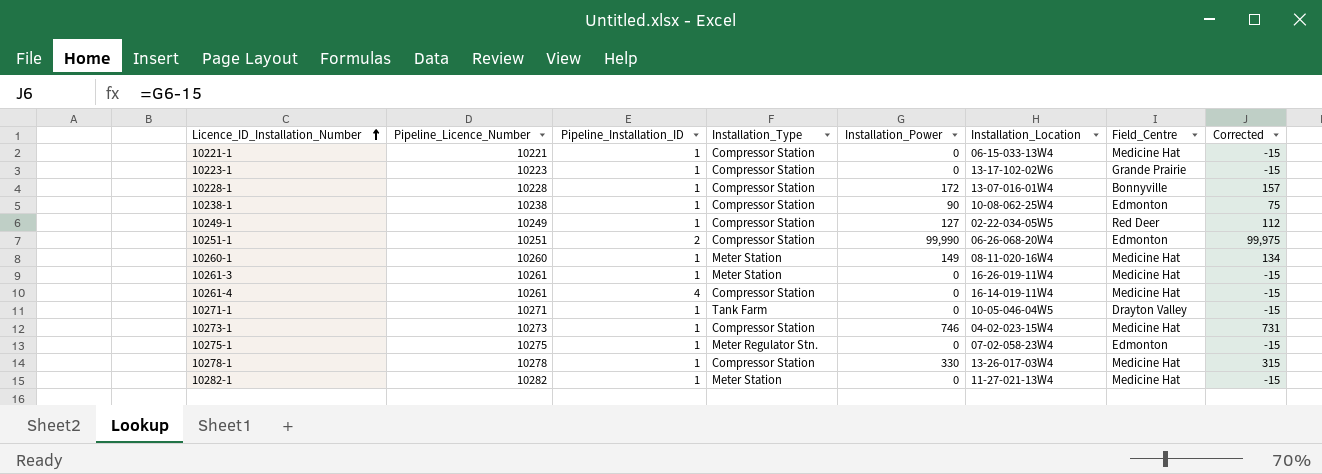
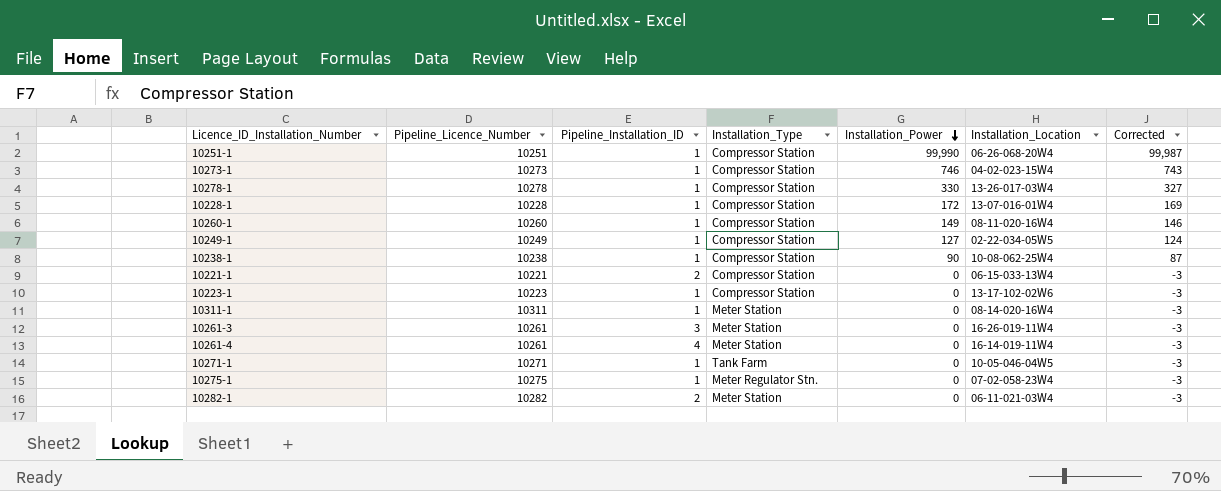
row order: Licence_ID_Installation_Number ascending -> Installation_Power descending
column Field_Centre | position: 7 -> none
column Corrected | formula: [Installation_Power] - 15 -> [Installation_Power] - 3
10251-1 | Pipeline_Installation_ID: 2 -> 1
10260-1 | Installation_Type: Meter Station -> Compressor Station
10221-1 | Pipeline_Installation_ID: 1 -> 2
row 10311-1: none -> 10311 | 1 | Meter Station | 0 | 08-14-020-16W4 | -3
10261-3 | Pipeline_Installation_ID: 1 -> 3
10261-4 | Installation_Type: Compressor Station -> Meter Station
10282-1 | Pipeline_Installation_ID: 1 -> 2
10282-1 | Installation_Location: 11-27-021-13W4 -> 06-11-021-03W4

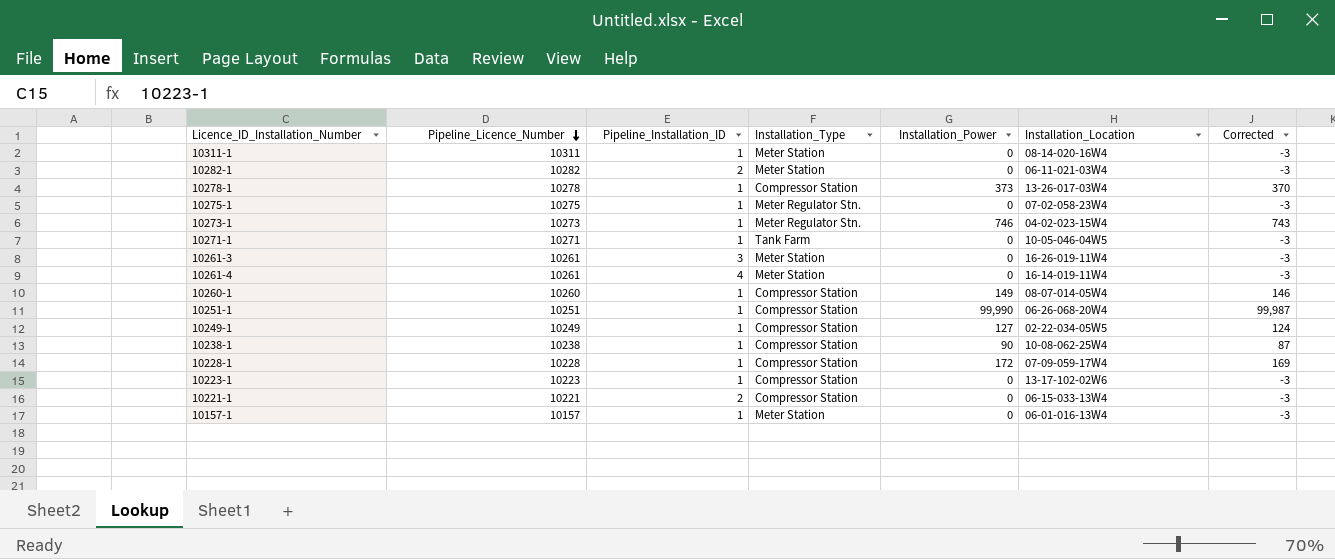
row order: Installation_Power descending -> Pipeline_Licence_Number descending
10278-1 | Installation_Power: 330 -> 373
10278-1 | Corrected: 327 -> 370
10273-1 | Installation_Type: Compressor Station -> Meter Regulator Stn.
10260-1 | Installation_Location: 08-11-020-16W4 -> 08-07-014-05W4
10228-1 | Installation_Location: 13-07-016-01W4 -> 07-09-059-17W4
row 10157-1: none -> 10157 | 1 | Meter Station | 0 | 06-01-016-13W4 | -3

